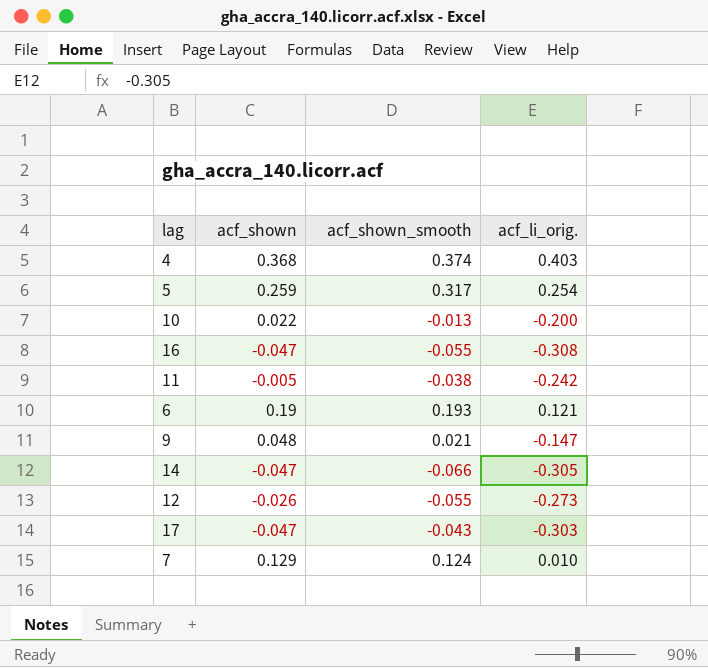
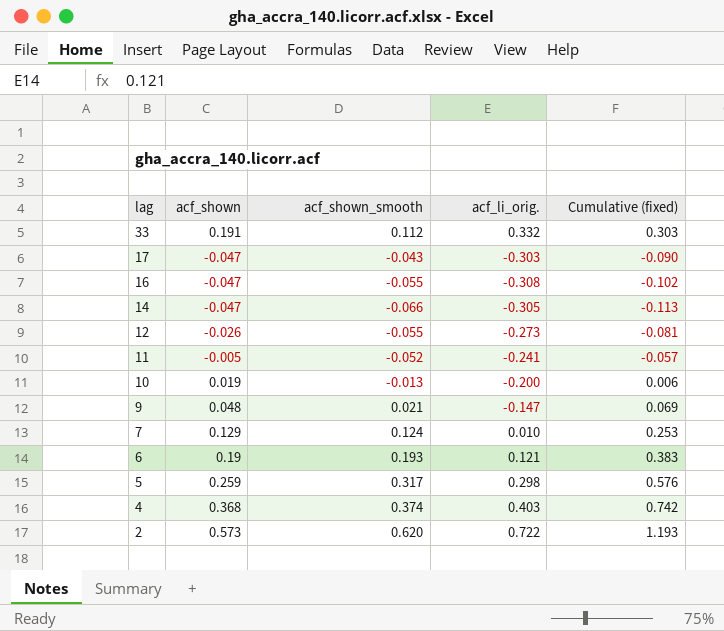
row order: none -> lag descending
column Cumulative (fixed) | formula: none -> [acf_shown] + [acf_shown_smooth]
row 33: none -> 0.191 | 0.112 | 0.332 | 0.303
11 | acf_shown_smooth: -0.038 -> -0.052
11 | acf_li_orig.: -0.242 -> -0.241
10 | acf_shown: 0.022 -> 0.019
5 | acf_li_orig.: 0.254 -> 0.298
row 2: none -> 0.573 | 0.620 | 0.722 | 1.193

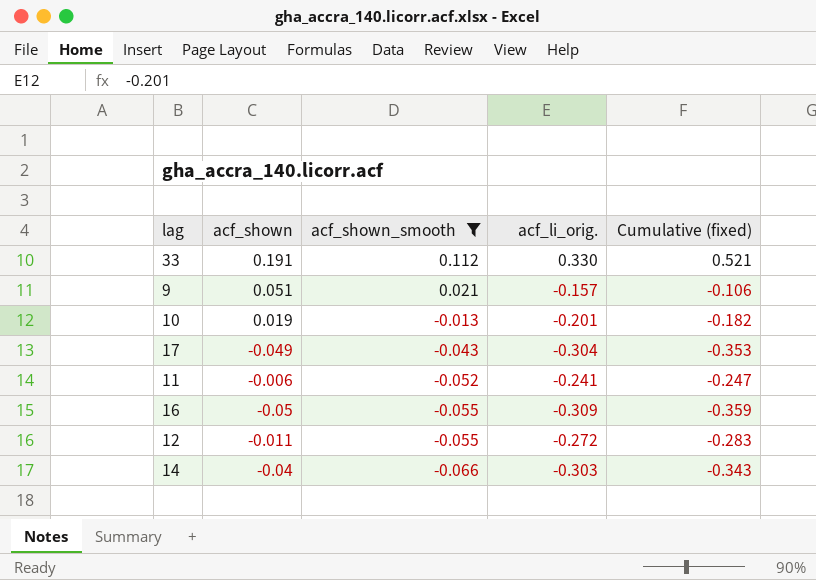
filter: none -> acf_shown_smooth <= 0.112
row order: lag descending -> acf_shown_smooth descending
column Cumulative (fixed) | formula: [acf_shown] + [acf_shown_smooth] -> [acf_shown] + [acf_li_orig.]
33 | acf_li_orig.: 0.332 -> 0.330
9 | acf_shown: 0.048 -> 0.051
9 | acf_li_orig.: -0.147 -> -0.157
10 | acf_li_orig.: -0.200 -> -0.201
17 | acf_shown: -0.047 -> -0.049
17 | acf_li_orig.: -0.303 -> -0.304
11 | acf_shown: -0.005 -> -0.006
16 | acf_shown: -0.047 -> -0.05
16 | acf_li_orig.: -0.308 -> -0.309
12 | acf_shown: -0.026 -> -0.011
12 | acf_li_orig.: -0.273 -> -0.272
14 | acf_shown: -0.047 -> -0.04
14 | acf_li_orig.: -0.305 -> -0.303

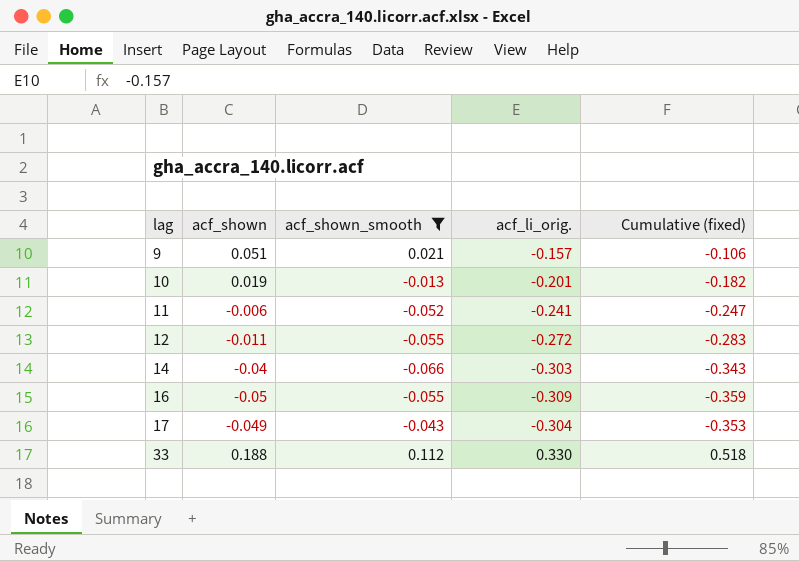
row order: acf_shown_smooth descending -> lag ascending
33 | acf_shown: 0.191 -> 0.188
33 | Cumulative (fixed): 0.521 -> 0.518

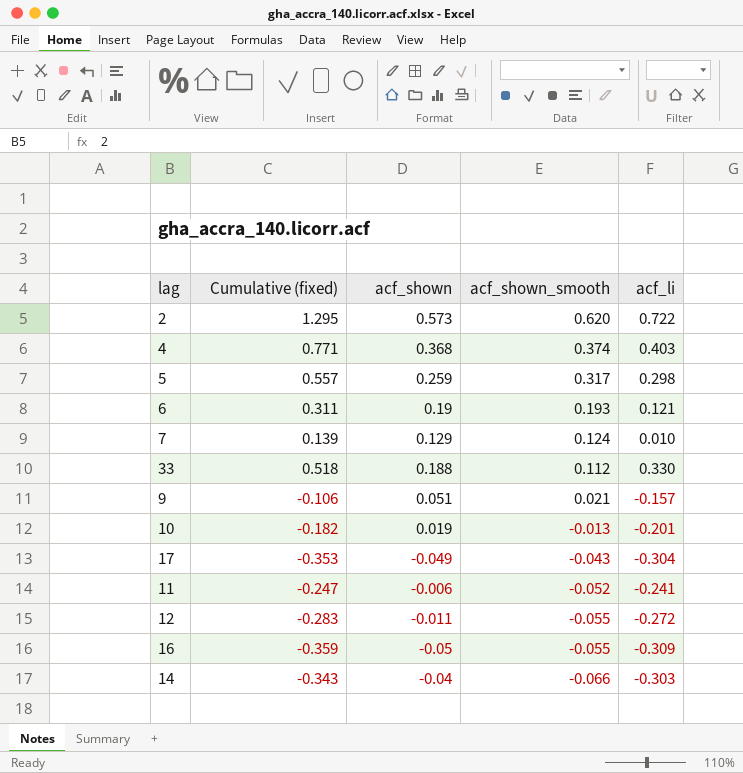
filter: acf_shown_smooth <= 0.112 -> none
row order: lag ascending -> acf_shown_smooth descending
column Cumulative (fixed) | position: 5 -> 2
column name: acf_li_orig. -> acf_li

